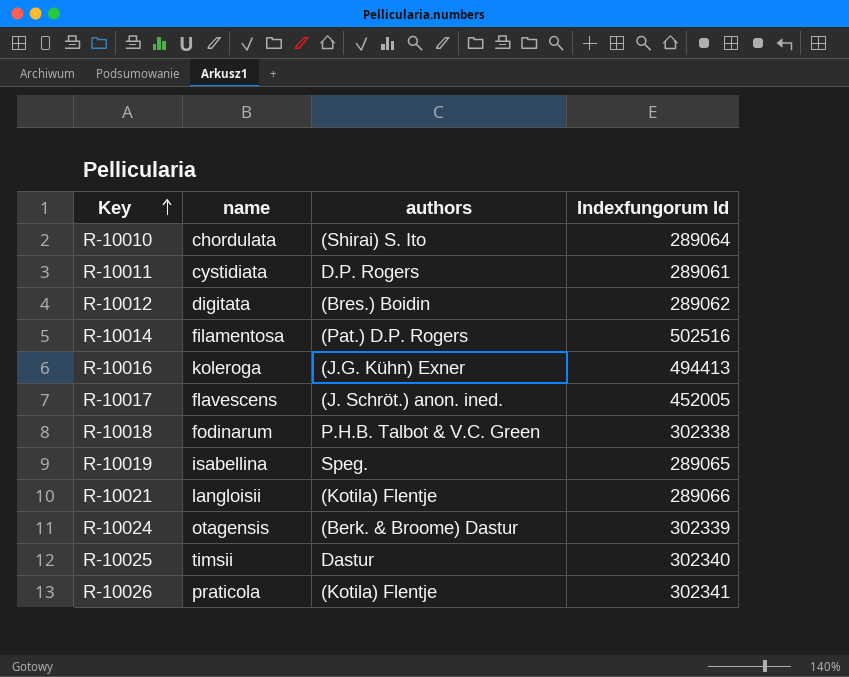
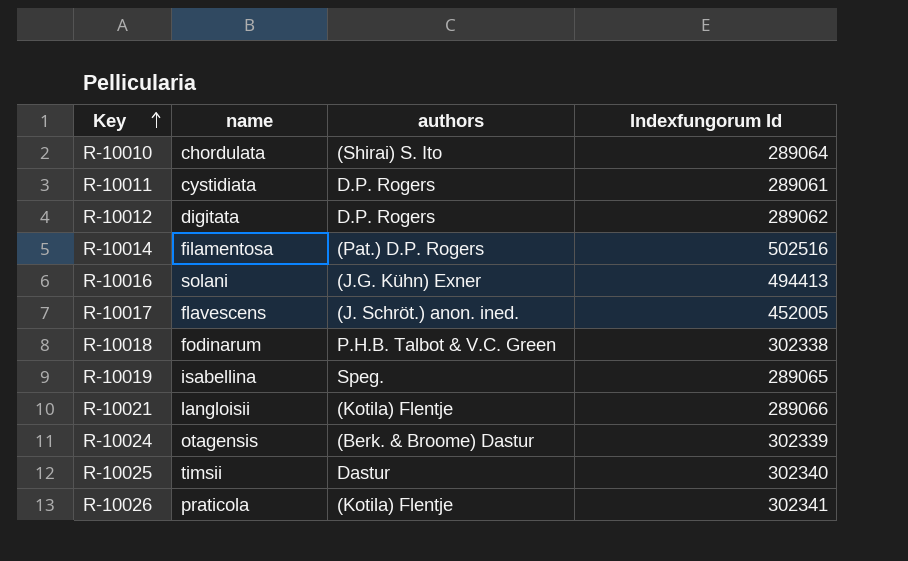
R-10012 | authors: (Bres.) Boidin -> D.P. Rogers
R-10016 | name: koleroga -> solani

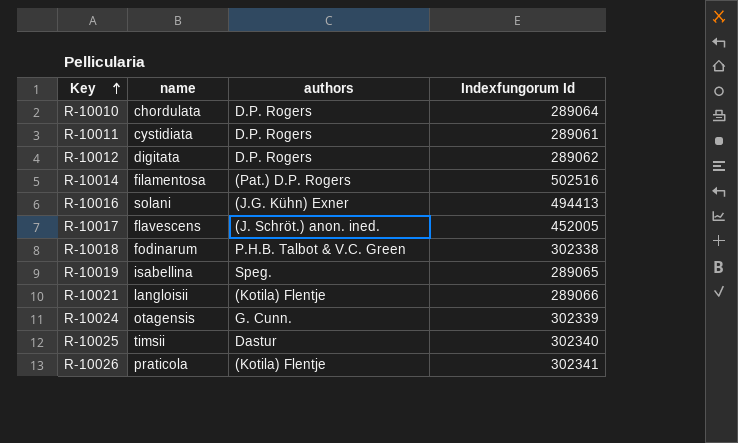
R-10010 | authors: (Shirai) S. Ito -> D.P. Rogers
R-10024 | authors: (Berk. & Broome) Dastur -> G. Cunn.

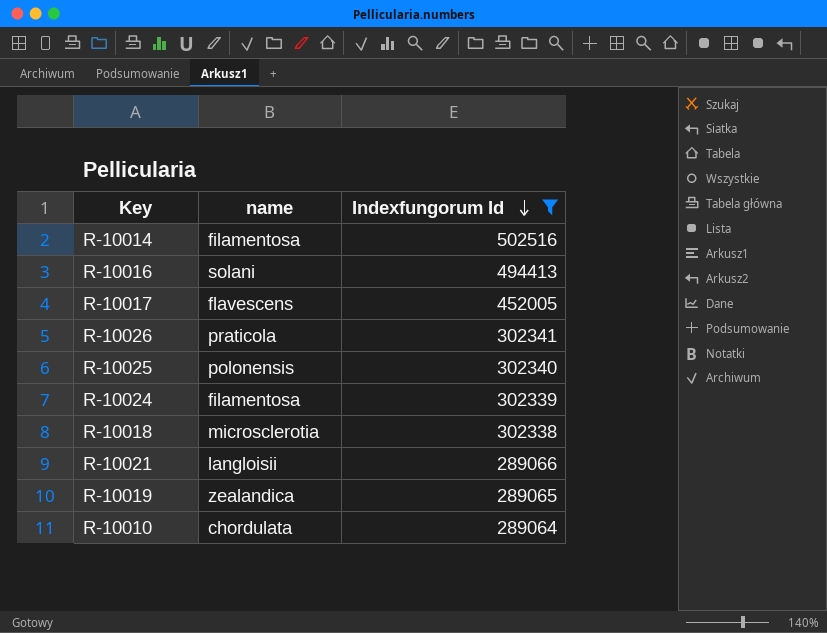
filter: none -> Indexfungorum Id >= 289064
row order: Key ascending -> Indexfungorum Id descending
column authors | position: 3 -> none
R-10025 | name: timsii -> polonensis
R-10024 | name: otagensis -> filamentosa
R-10018 | name: fodinarum -> microsclerotia
R-10019 | name: isabellina -> zealandica

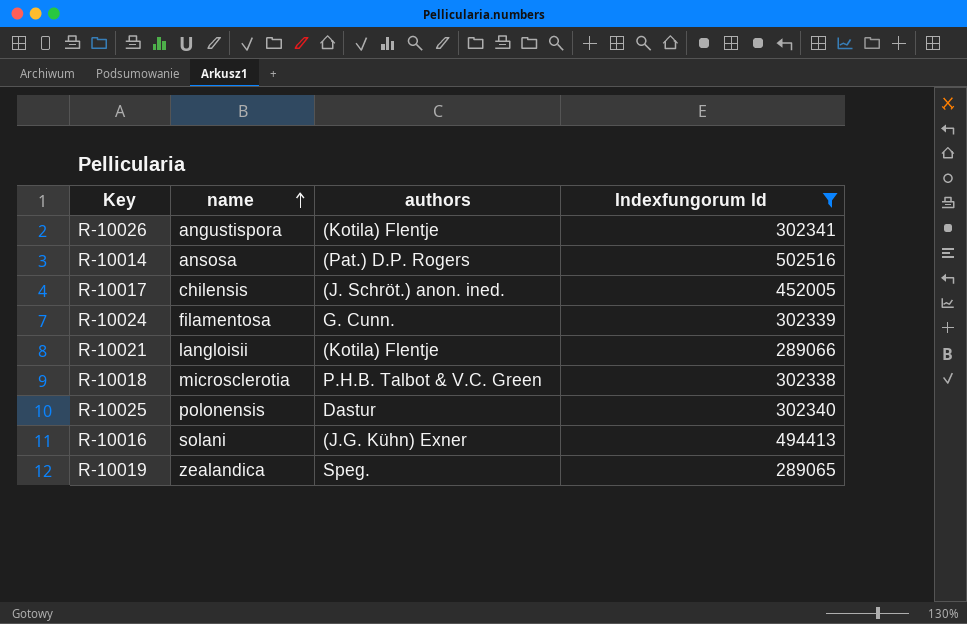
row order: Indexfungorum Id descending -> name ascending
column authors | position: none -> 3
row R-10010: chordulata | 289064 -> none
R-10026 | name: praticola -> angustispora
R-10014 | name: filamentosa -> ansosa
R-10017 | name: flavescens -> chilensis

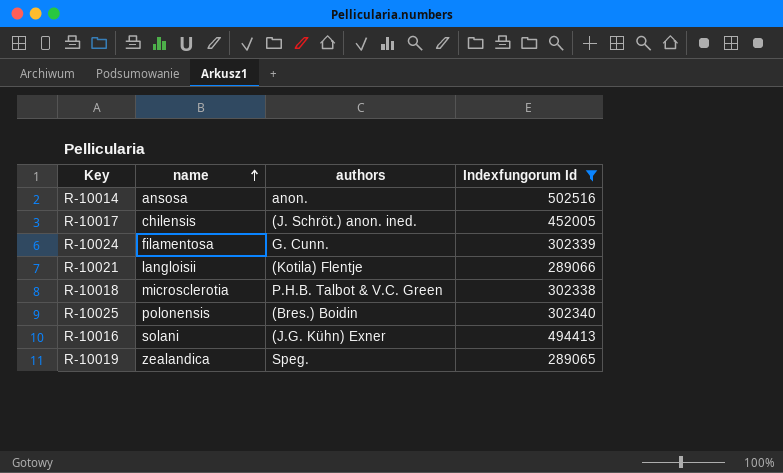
row R-10026: angustispora | (Kotila) Flentje | 302341 -> none
R-10014 | authors: (Pat.) D.P. Rogers -> anon.
R-10025 | authors: Dastur -> (Bres.) Boidin

